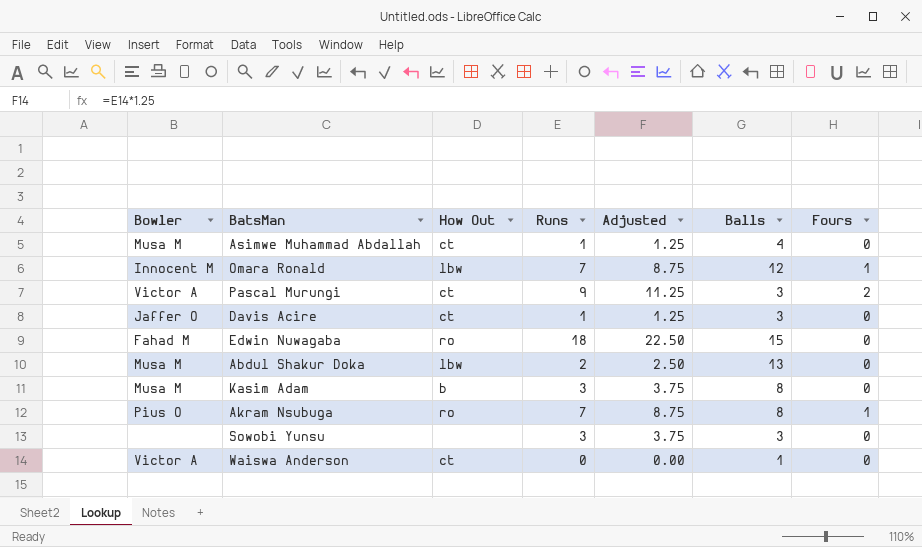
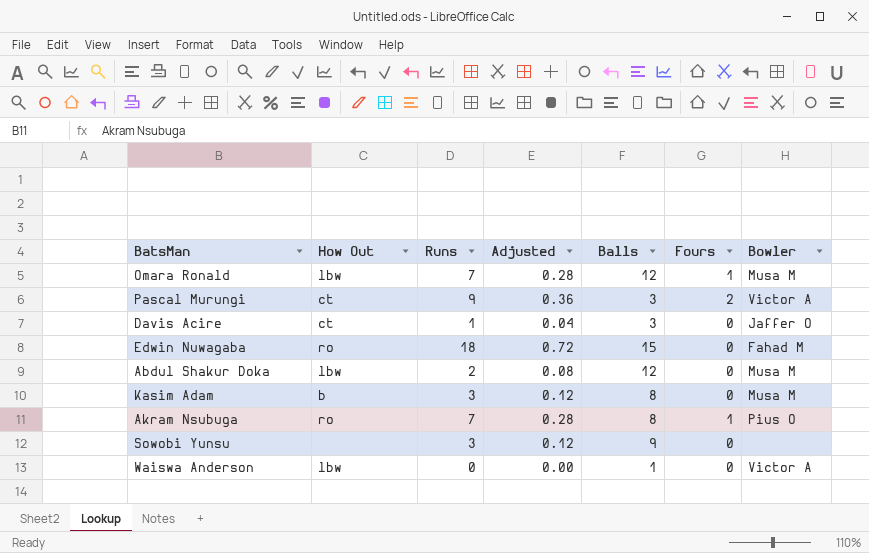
column Adjusted | formula: [Runs] * 1.25 -> [Runs] * 0.04
column Bowler | position: 1 -> 7
row Asimwe Muhammad Abdallah: Musa M | ct | 1 | 1.25 | 4 | 0 -> none
Omara Ronald | Bowler: Innocent M -> Musa M
Abdul Shakur Doka | Balls: 13 -> 12
Sowobi Yunsu | Balls: 3 -> 9
Waiswa Anderson | How Out: ct -> lbw

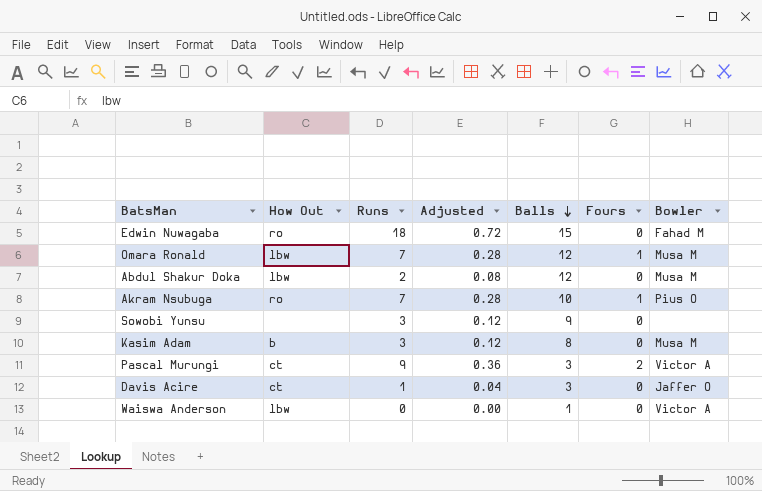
row order: none -> Balls descending
Akram Nsubuga | Balls: 8 -> 10

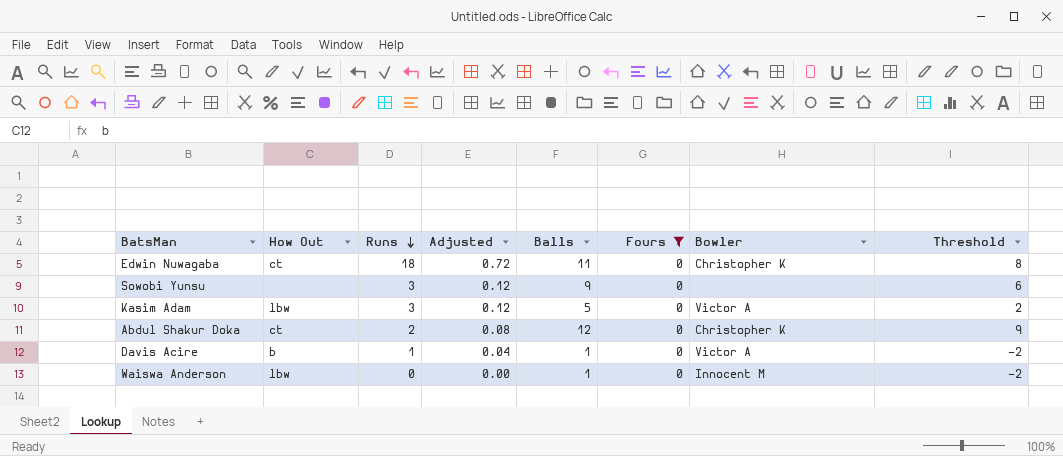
filter: none -> Fours = 0
row order: Balls descending -> Runs descending
column Threshold | formula: none -> [Balls] - 3
Edwin Nuwagaba | How Out: ro -> ct
Edwin Nuwagaba | Balls: 15 -> 11
Edwin Nuwagaba | Bowler: Fahad M -> Christopher K
Kasim Adam | How Out: b -> lbw
Kasim Adam | Balls: 8 -> 5
Kasim Adam | Bowler: Musa M -> Victor A
Abdul Shakur Doka | How Out: lbw -> ct
Abdul Shakur Doka | Bowler: Musa M -> Christopher K
Davis Acire | How Out: ct -> b
Davis Acire | Balls: 3 -> 1
Davis Acire | Bowler: Jaffer O -> Victor A
Waiswa Anderson | Bowler: Victor A -> Innocent M

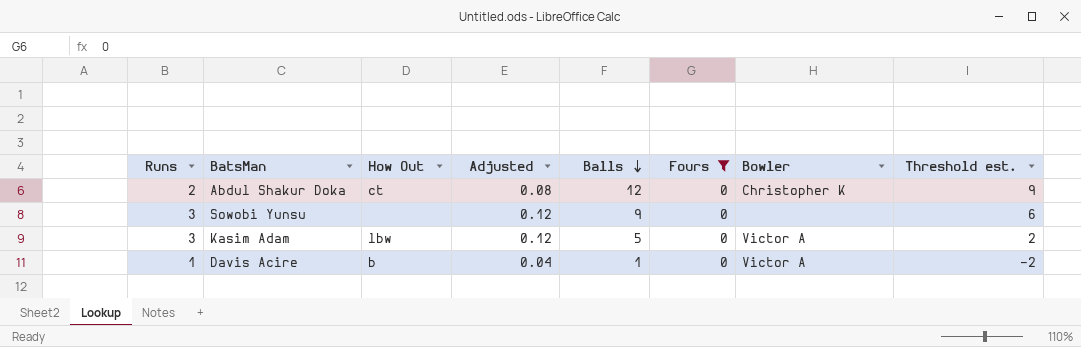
row order: Runs descending -> Balls descending
column Runs | position: 3 -> 1
column name: Threshold -> Threshold est.
row Edwin Nuwagaba: ct | 18 | 0.72 | 11 | 0 | Christopher K | 8 -> none
row Waiswa Anderson: lbw | 0 | 0.00 | 1 | 0 | Innocent M | -2 -> none

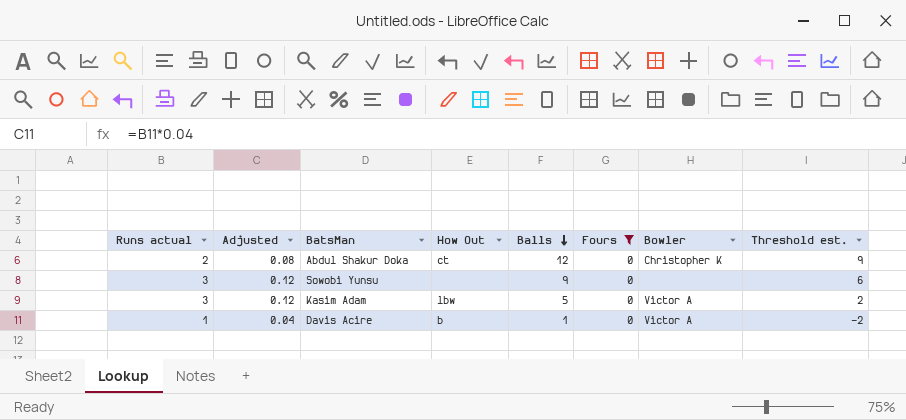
column name: Runs -> Runs actual
column Adjusted | position: 4 -> 2

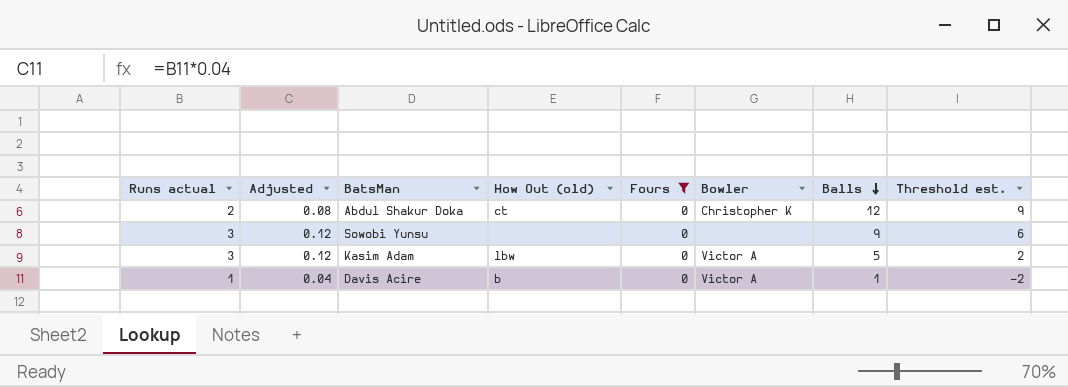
column name: How Out -> How Out (old)
column Balls | position: 5 -> 7

